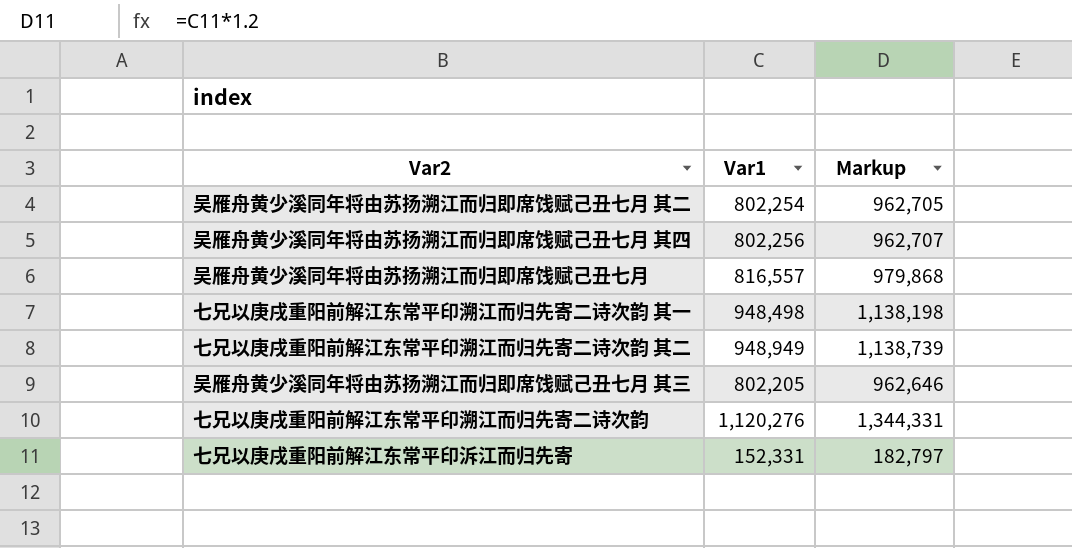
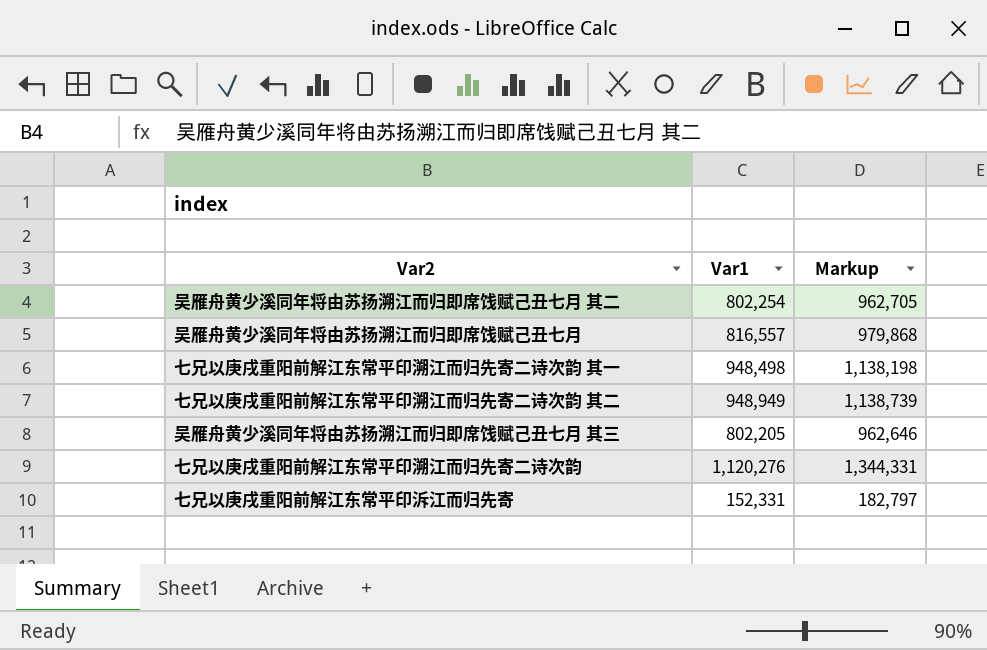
row 吴雁舟黄少溪同年将由苏扬溯江而归即席饯赋己丑七月 其四: 802,256 | 962,707 -> none

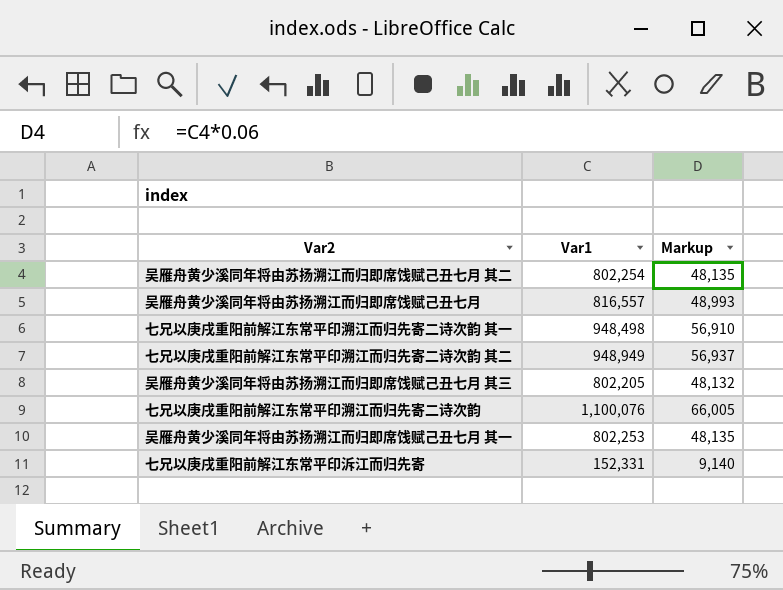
column Markup | formula: [Var1] * 1.2 -> [Var1] * 0.06
七兄以庚戌重阳前解江东常平印溯江而归先寄二诗次韵 | Var1: 1,120,276 -> 1,100,076
row 吴雁舟黄少溪同年将由苏扬溯江而归即席饯赋己丑七月 其一: none -> 802,253 | 48,135

